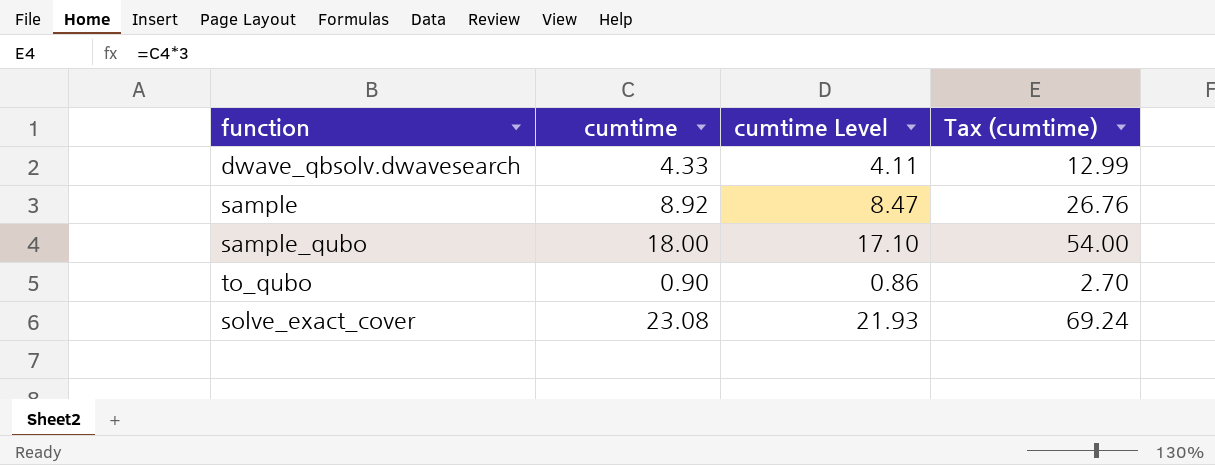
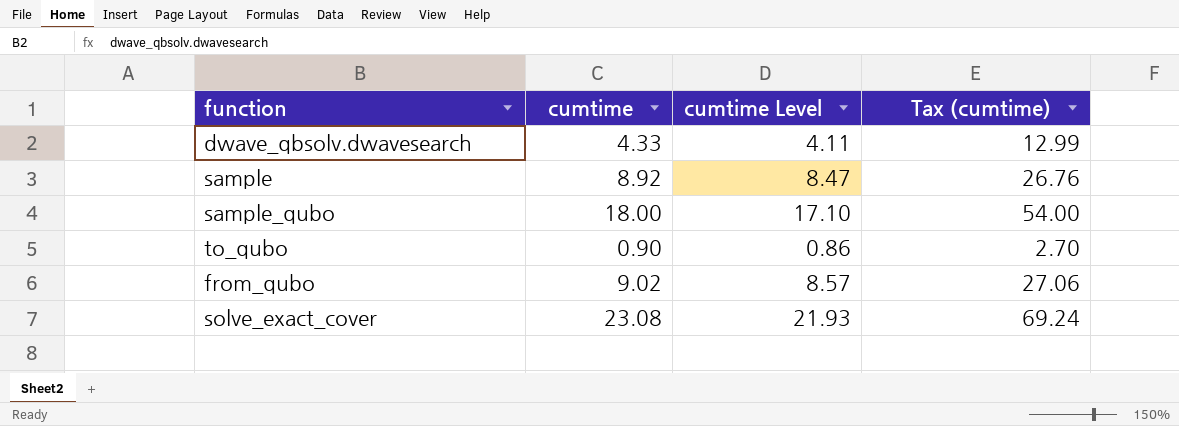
row from_qubo: none -> 9.02 | 8.57 | 27.06

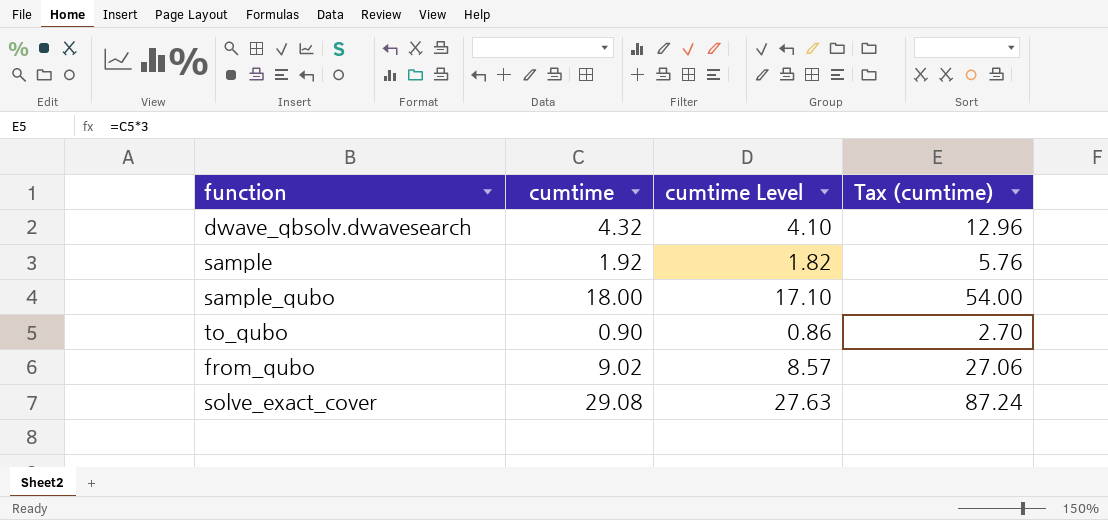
dwave_qbsolv.dwavesearch | cumtime: 4.33 -> 4.32
dwave_qbsolv.dwavesearch | cumtime Level: 4.11 -> 4.10
dwave_qbsolv.dwavesearch | Tax (cumtime): 12.99 -> 12.96
sample | cumtime: 8.92 -> 1.92
sample | cumtime Level: 8.47 -> 1.82
sample | Tax (cumtime): 26.76 -> 5.76
solve_exact_cover | cumtime: 23.08 -> 29.08
solve_exact_cover | cumtime Level: 21.93 -> 27.63
solve_exact_cover | Tax (cumtime): 69.24 -> 87.24

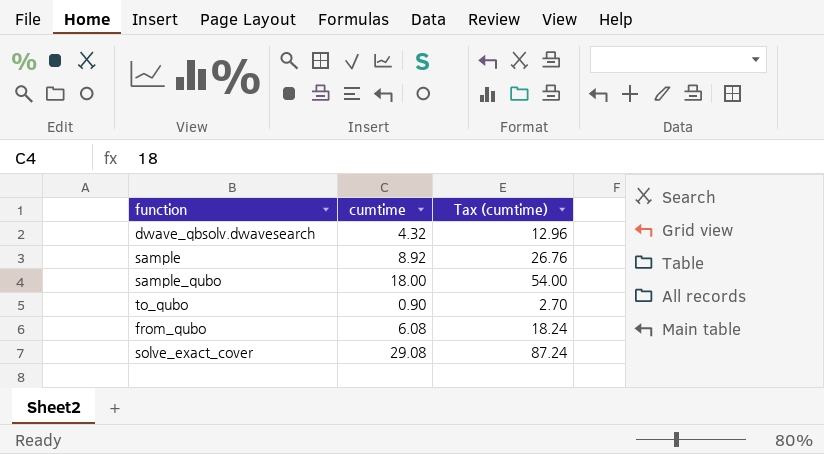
column cumtime Level | formula: [cumtime] * 0.95 -> none
sample | cumtime: 1.92 -> 8.92
sample | Tax (cumtime): 5.76 -> 26.76
from_qubo | cumtime: 9.02 -> 6.08
from_qubo | Tax (cumtime): 27.06 -> 18.24

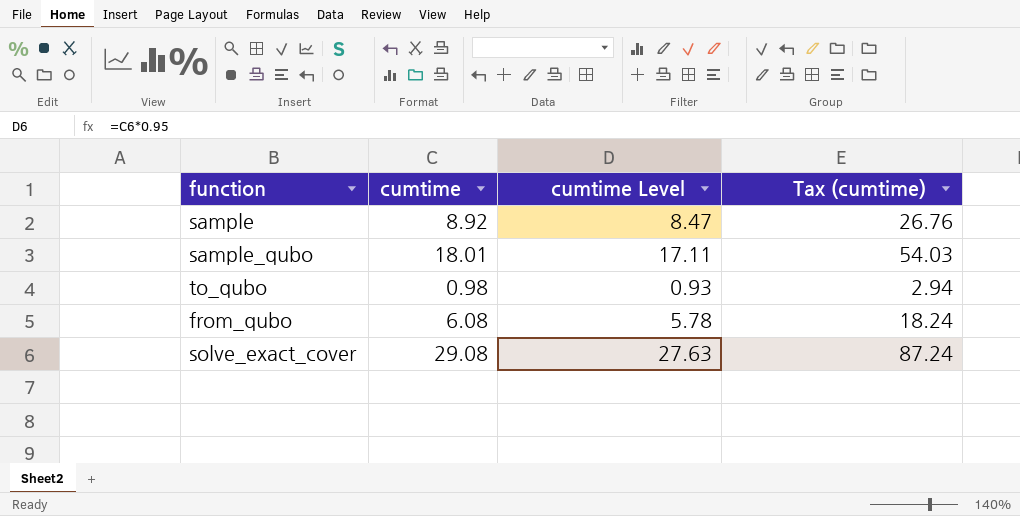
column cumtime Level | formula: none -> [cumtime] * 0.95
row dwave_qbsolv.dwavesearch: 4.32 | 12.96 -> none
sample_qubo | cumtime: 18.00 -> 18.01
sample_qubo | Tax (cumtime): 54.00 -> 54.03
to_qubo | cumtime: 0.90 -> 0.98
to_qubo | Tax (cumtime): 2.70 -> 2.94

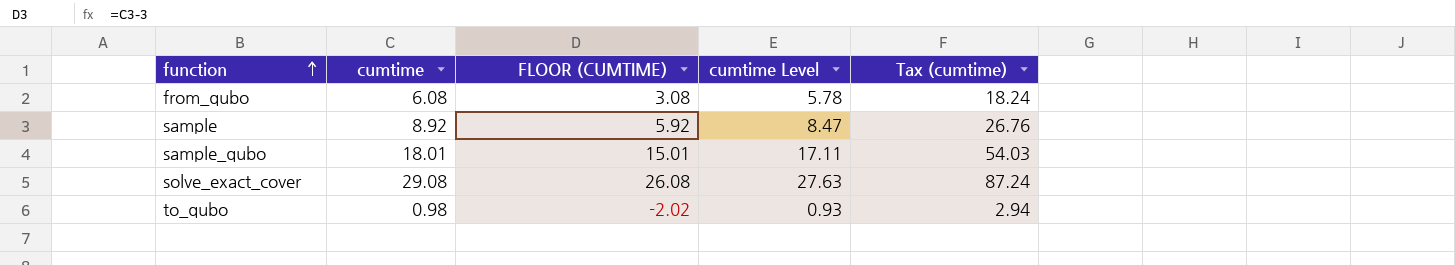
row order: none -> function ascending
column FLOOR (CUMTIME) | formula: none -> [cumtime] - 3

